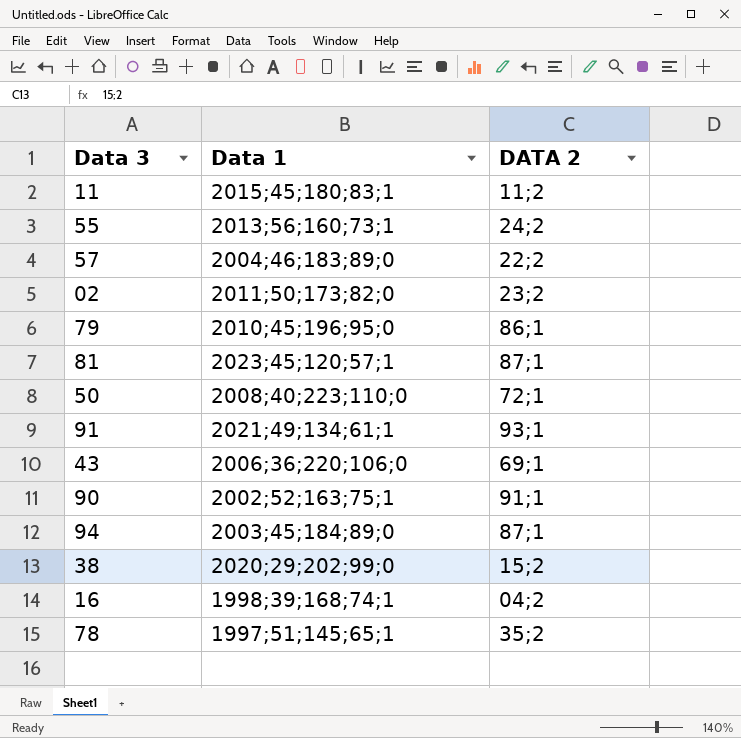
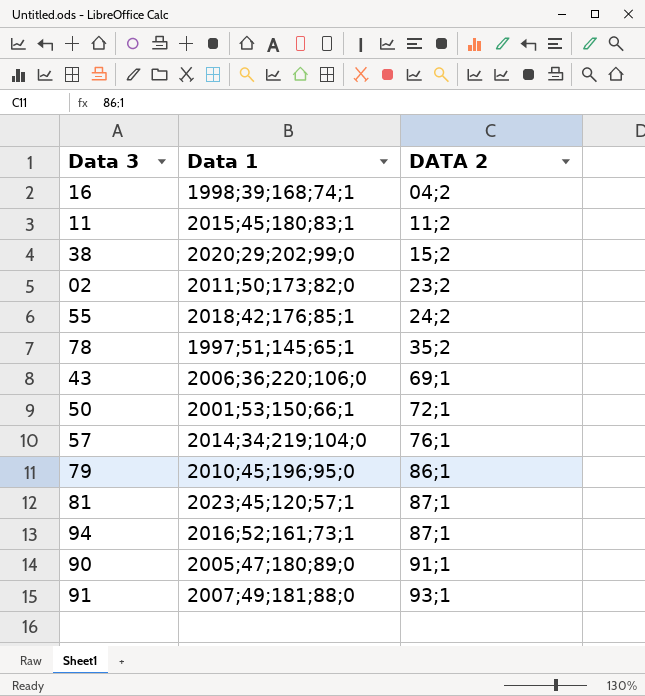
row order: none -> DATA 2 ascending
55 | Data 1: 2013;56;160;73;1 -> 2018;42;176;85;1
50 | Data 1: 2008;40;223;110;0 -> 2001;53;150;66;1
57 | Data 1: 2004;46;183;89;0 -> 2014;34;219;104;0
57 | DATA 2: 22;2 -> 76;1
94 | Data 1: 2003;45;184;89;0 -> 2016;52;161;73;1
90 | Data 1: 2002;52;163;75;1 -> 2005;47;180;89;0
91 | Data 1: 2021;49;134;61;1 -> 2007;49;181;88;0

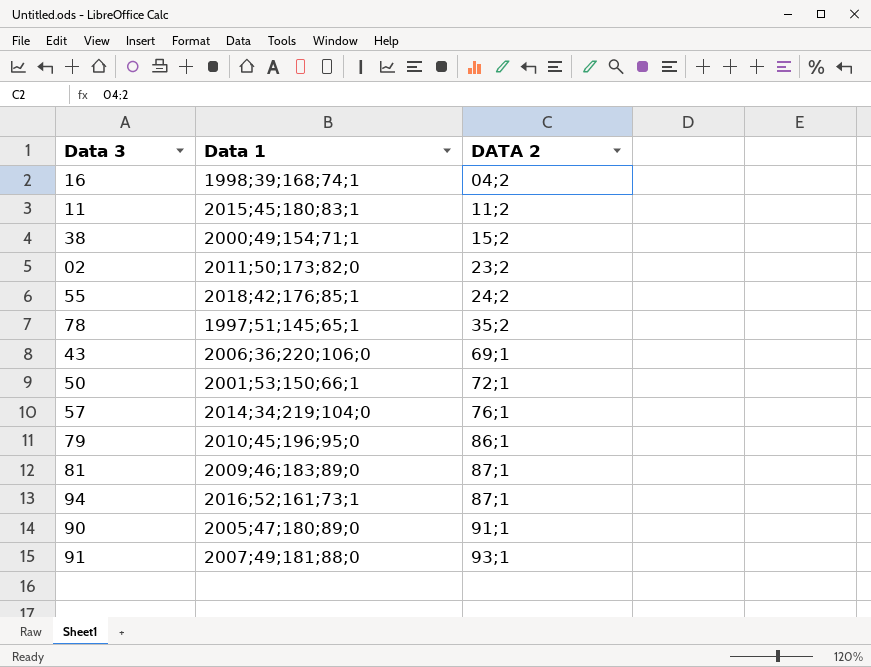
38 | Data 1: 2020;29;202;99;0 -> 2000;49;154;71;1
81 | Data 1: 2023;45;120;57;1 -> 2009;46;183;89;0

